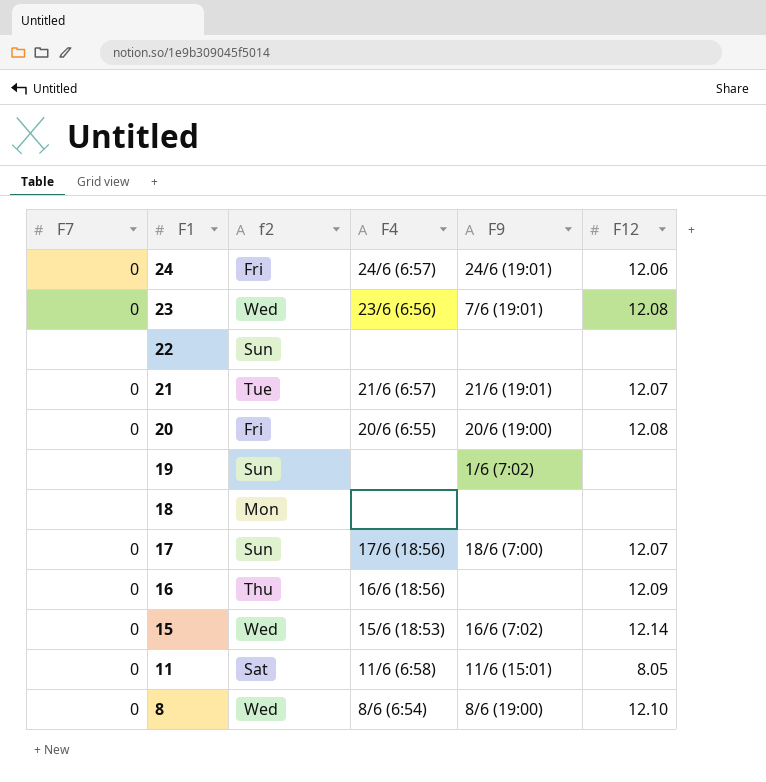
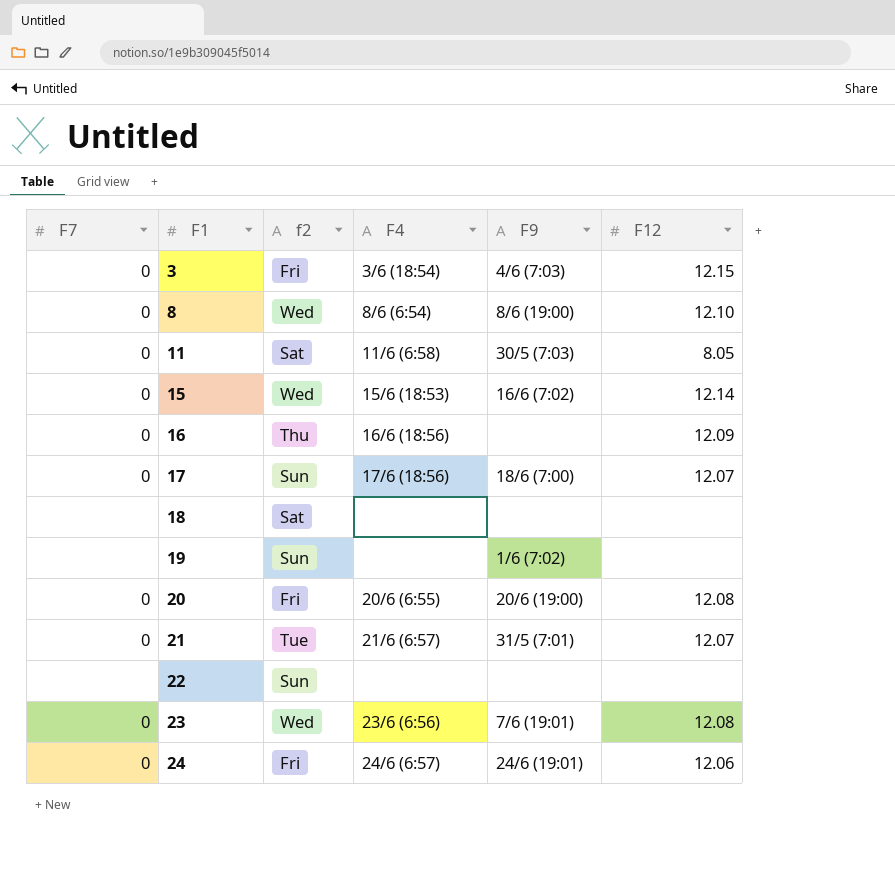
row order: F1 descending -> F1 ascending
row 3: none -> 0 | Fri | 3/6 (18:54) | 4/6 (7:03) | 12.15
11 | F9: 11/6 (15:01) -> 30/5 (7:03)
18 | f2: Mon -> Sat
21 | F9: 21/6 (19:01) -> 31/5 (7:01)

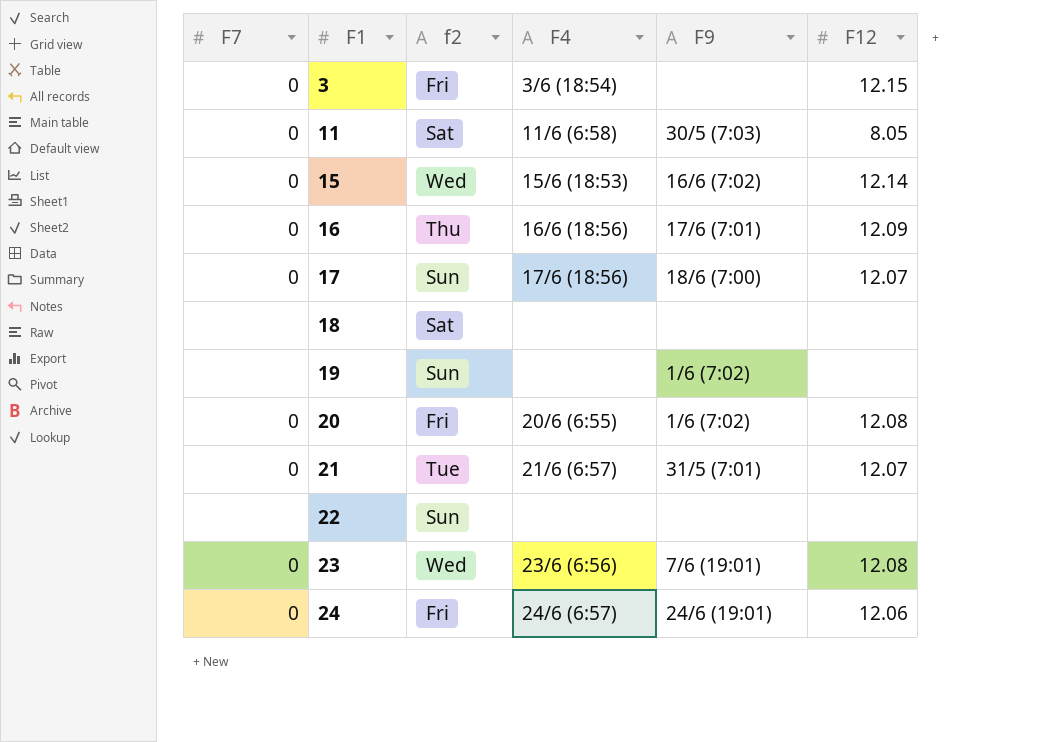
row 8: 0 | Wed | 8/6 (6:54) | 8/6 (19:00) | 12.10 -> none
3 | F9: 4/6 (7:03) -> none
16 | F9: none -> 17/6 (7:01)
20 | F9: 20/6 (19:00) -> 1/6 (7:02)

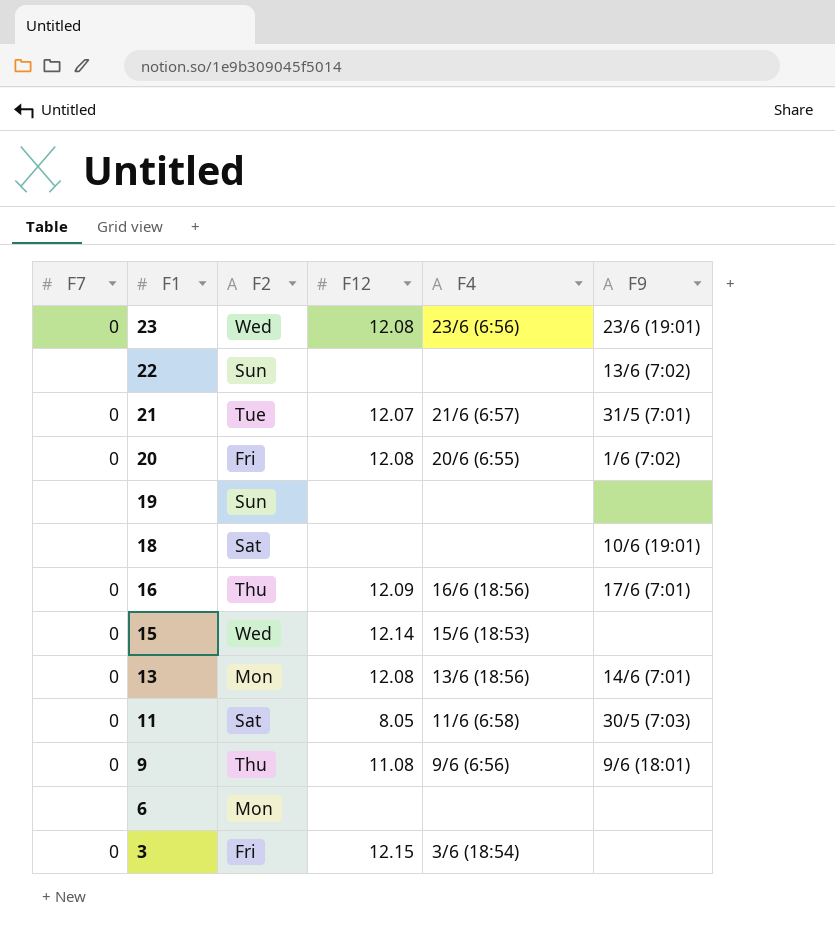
row order: F1 ascending -> F1 descending
column name: f2 -> F2
column F12 | position: 6 -> 4
row 17: 0 | Sun | 17/6 (18:56) | 18/6 (7:00) | 12.07 -> none
row 24: 0 | Fri | 24/6 (6:57) | 24/6 (19:01) | 12.06 -> none
23 | F9: 7/6 (19:01) -> 23/6 (19:01)
22 | F9: none -> 13/6 (7:02)
19 | F9: 1/6 (7:02) -> none
18 | F9: none -> 10/6 (19:01)
15 | F9: 16/6 (7:02) -> none
row 13: none -> 0 | Mon | 12.08 | 13/6 (18:56) | 14/6 (7:01)
row 9: none -> 0 | Thu | 11.08 | 9/6 (6:56) | 9/6 (18:01)
row 6: none -> none | Mon | none | none | none

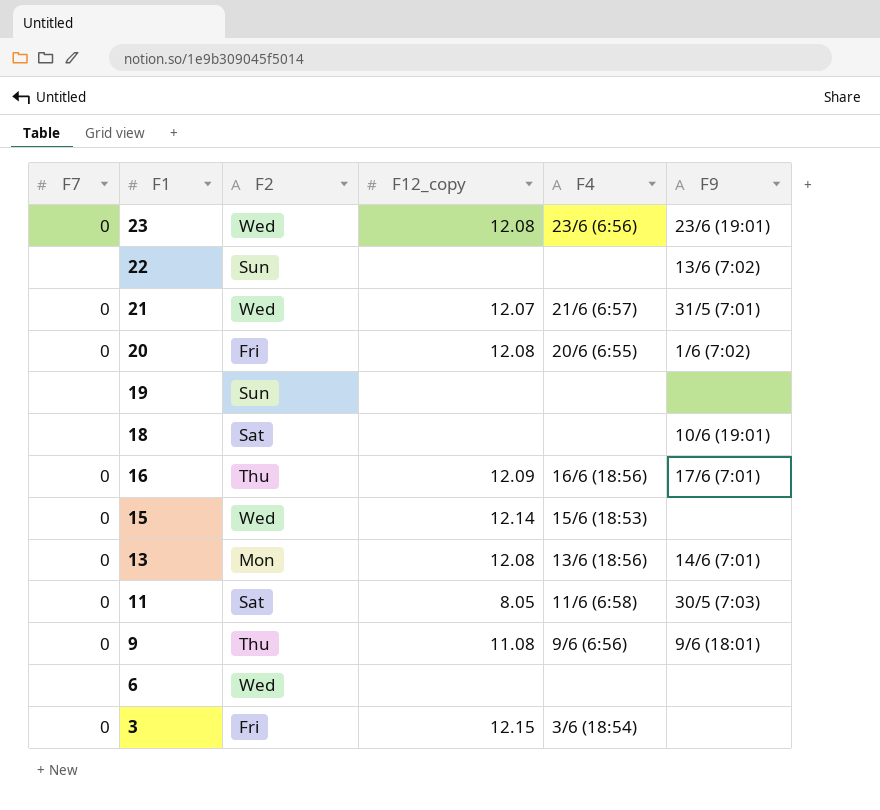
column name: F12 -> F12_copy
21 | F2: Tue -> Wed
6 | F2: Mon -> Wed

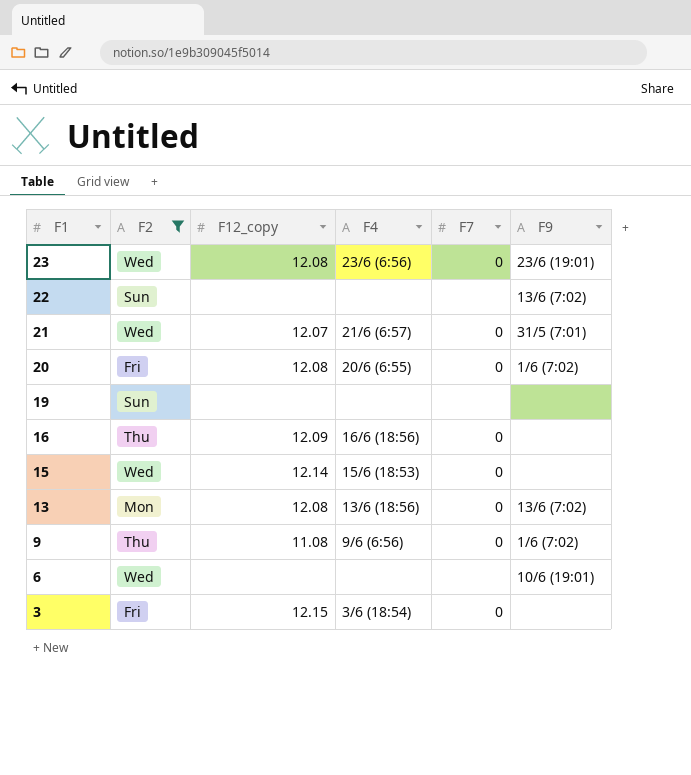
filter: none -> F2 != Sat
column F7 | position: 1 -> 5
16 | F9: 17/6 (7:01) -> none
13 | F9: 14/6 (7:01) -> 13/6 (7:02)
9 | F9: 9/6 (18:01) -> 1/6 (7:02)
6 | F9: none -> 10/6 (19:01)

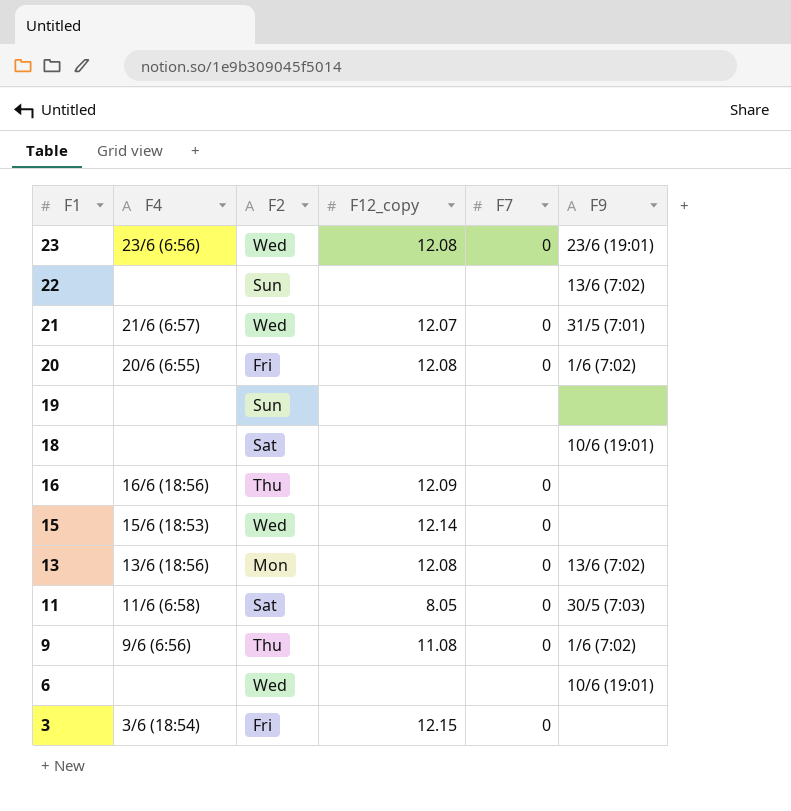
filter: F2 != Sat -> none
column F4 | position: 4 -> 2

